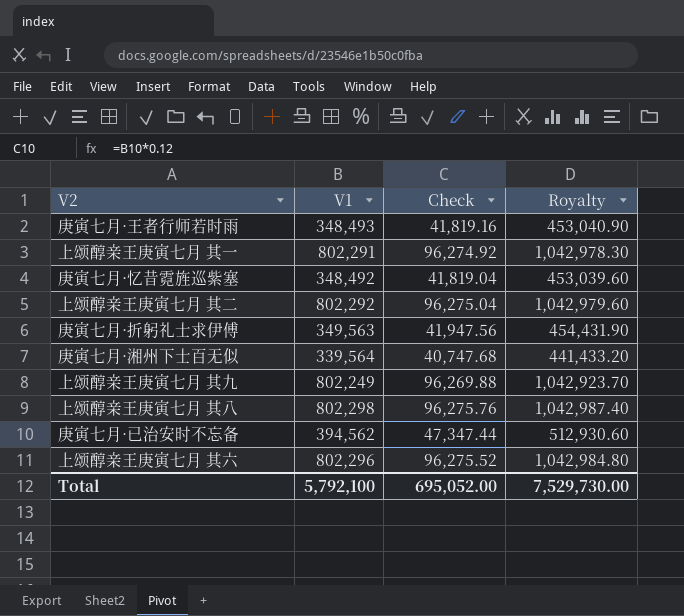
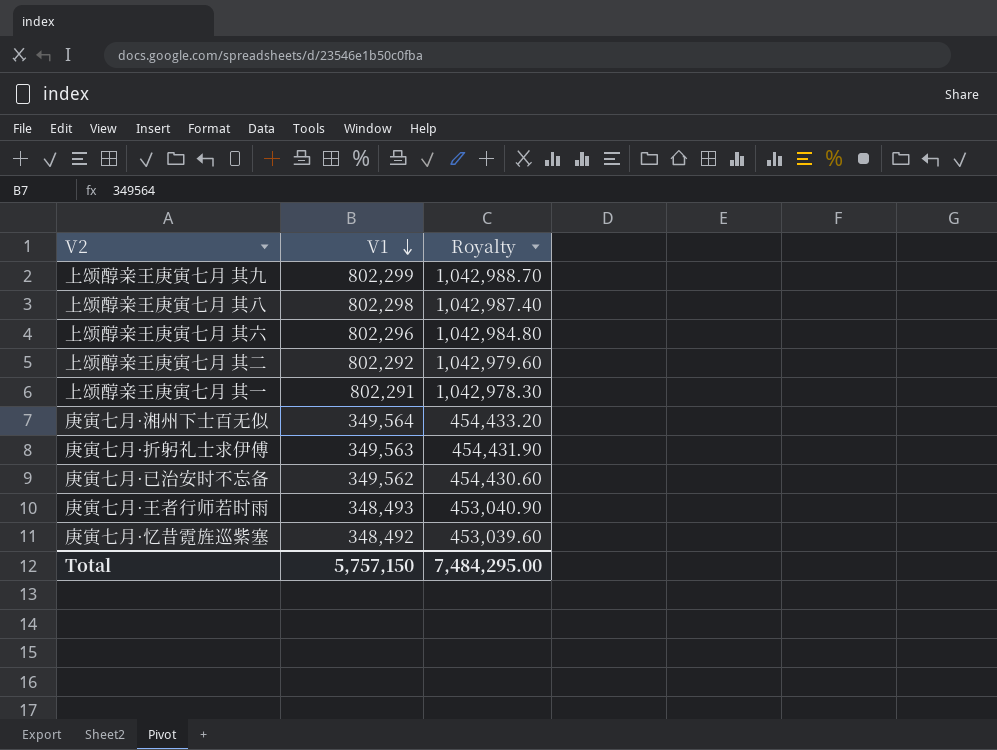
row order: none -> V1 descending
column Check | formula: [V1] * 0.12 -> none
上颂醇亲王庚寅七月 其九 | V1: 802,249 -> 802,299
上颂醇亲王庚寅七月 其九 | Royalty: 1,042,923.70 -> 1,042,988.70
庚寅七月·湘州下士百无似 | V1: 339,564 -> 349,564
庚寅七月·湘州下士百无似 | Royalty: 441,433.20 -> 454,433.20
庚寅七月·已治安时不忘备 | V1: 394,562 -> 349,562
庚寅七月·已治安时不忘备 | Royalty: 512,930.60 -> 454,430.60
Total | V1: 5,792,100 -> 5,757,150
Total | Royalty: 7,529,730.00 -> 7,484,295.00

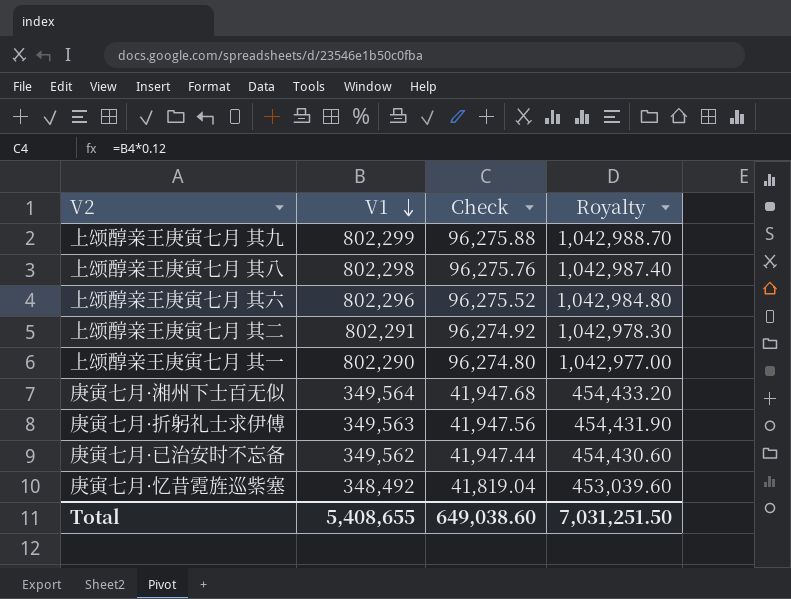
column Check | formula: none -> [V1] * 0.12
row 庚寅七月·王者行师若时雨: 348,493 | 453,040.90 -> none
上颂醇亲王庚寅七月 其二 | V1: 802,292 -> 802,291
上颂醇亲王庚寅七月 其二 | Royalty: 1,042,979.60 -> 1,042,978.30
上颂醇亲王庚寅七月 其一 | V1: 802,291 -> 802,290
上颂醇亲王庚寅七月 其一 | Royalty: 1,042,978.30 -> 1,042,977.00
Total | V1: 5,757,150 -> 5,408,655
Total | Royalty: 7,484,295.00 -> 7,031,251.50

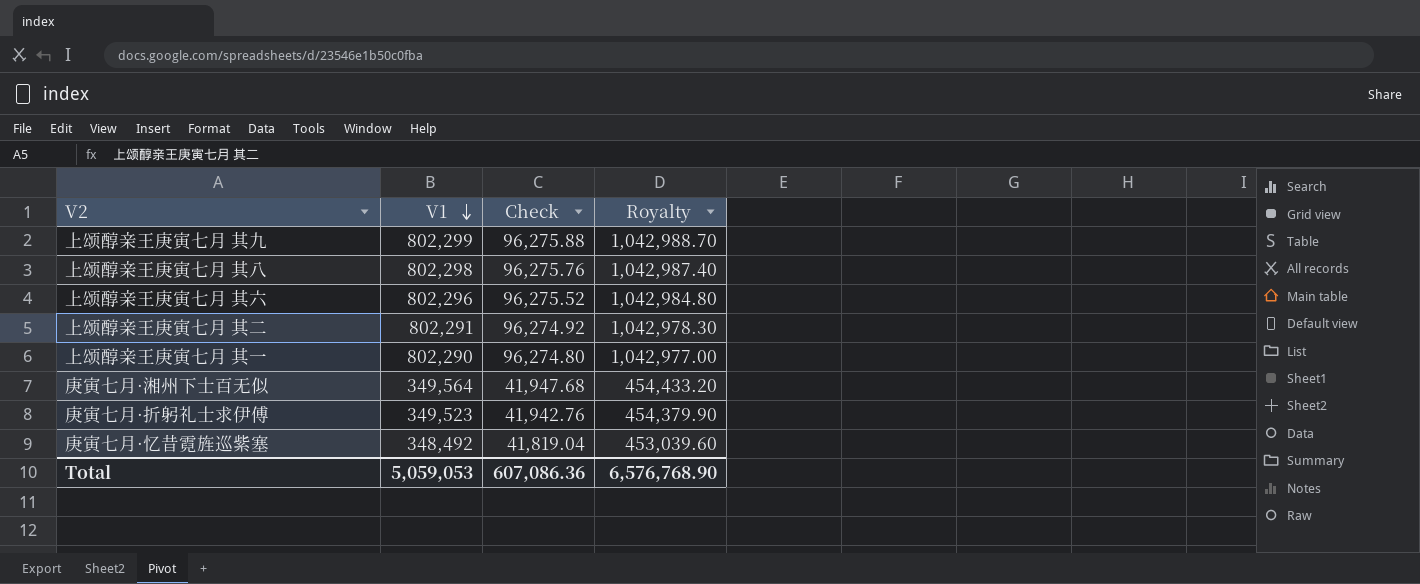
row 庚寅七月·已治安时不忘备: 349,562 | 41,947.44 | 454,430.60 -> none
庚寅七月·折躬礼士求伊傅 | V1: 349,563 -> 349,523
庚寅七月·折躬礼士求伊傅 | Check: 41,947.56 -> 41,942.76
庚寅七月·折躬礼士求伊傅 | Royalty: 454,431.90 -> 454,379.90
Total | V1: 5,408,655 -> 5,059,053
Total | Check: 649,038.60 -> 607,086.36
Total | Royalty: 7,031,251.50 -> 6,576,768.90

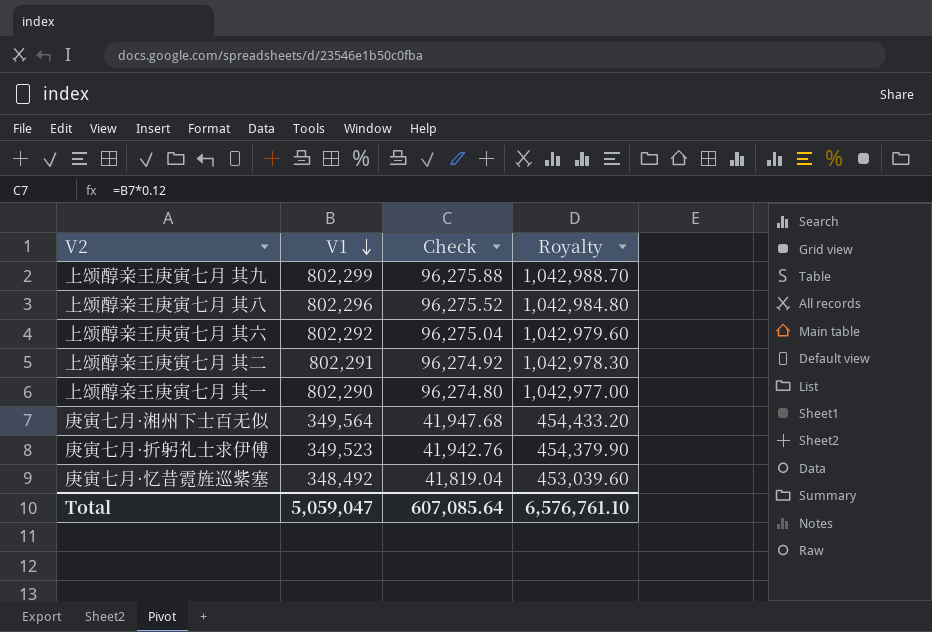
上颂醇亲王庚寅七月 其八 | V1: 802,298 -> 802,296
上颂醇亲王庚寅七月 其八 | Check: 96,275.76 -> 96,275.52
上颂醇亲王庚寅七月 其八 | Royalty: 1,042,987.40 -> 1,042,984.80
上颂醇亲王庚寅七月 其六 | V1: 802,296 -> 802,292
上颂醇亲王庚寅七月 其六 | Check: 96,275.52 -> 96,275.04
上颂醇亲王庚寅七月 其六 | Royalty: 1,042,984.80 -> 1,042,979.60
Total | V1: 5,059,053 -> 5,059,047
Total | Check: 607,086.36 -> 607,085.64
Total | Royalty: 6,576,768.90 -> 6,576,761.10

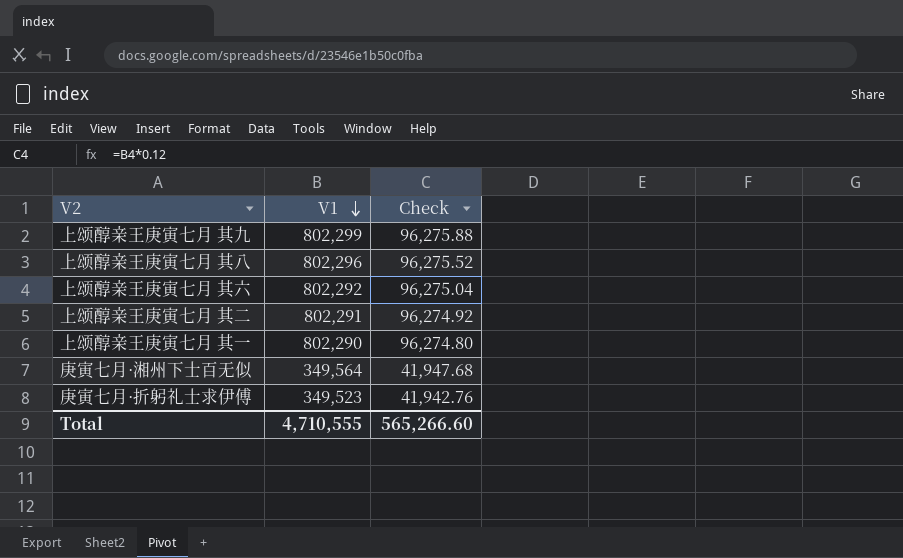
column Royalty | formula: [V1] * 1.3 -> none
row 庚寅七月·忆昔霓旌巡紫塞: 348,492 | 41,819.04 | 453,039.60 -> none
Total | V1: 5,059,047 -> 4,710,555
Total | Check: 607,085.64 -> 565,266.60

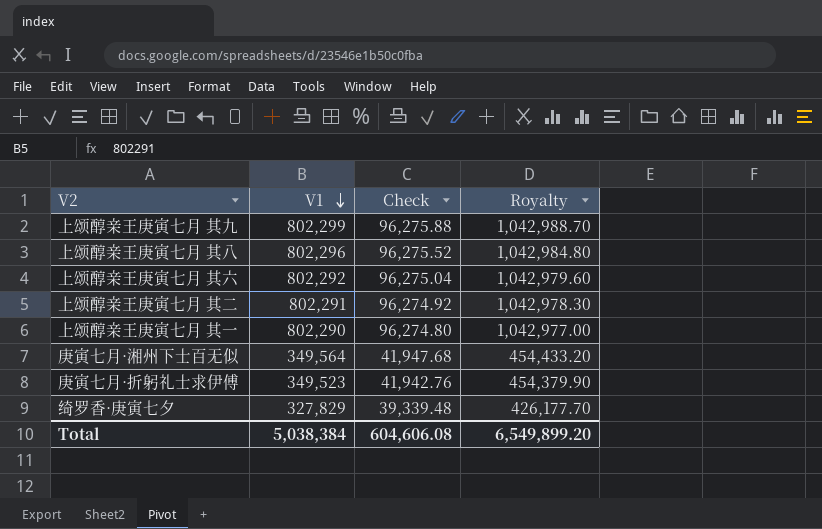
column Royalty | formula: none -> [V1] * 1.3
row 绮罗香·庚寅七夕: none -> 327,829 | 39,339.48 | 426,177.70
Total | V1: 4,710,555 -> 5,038,384
Total | Check: 565,266.60 -> 604,606.08

